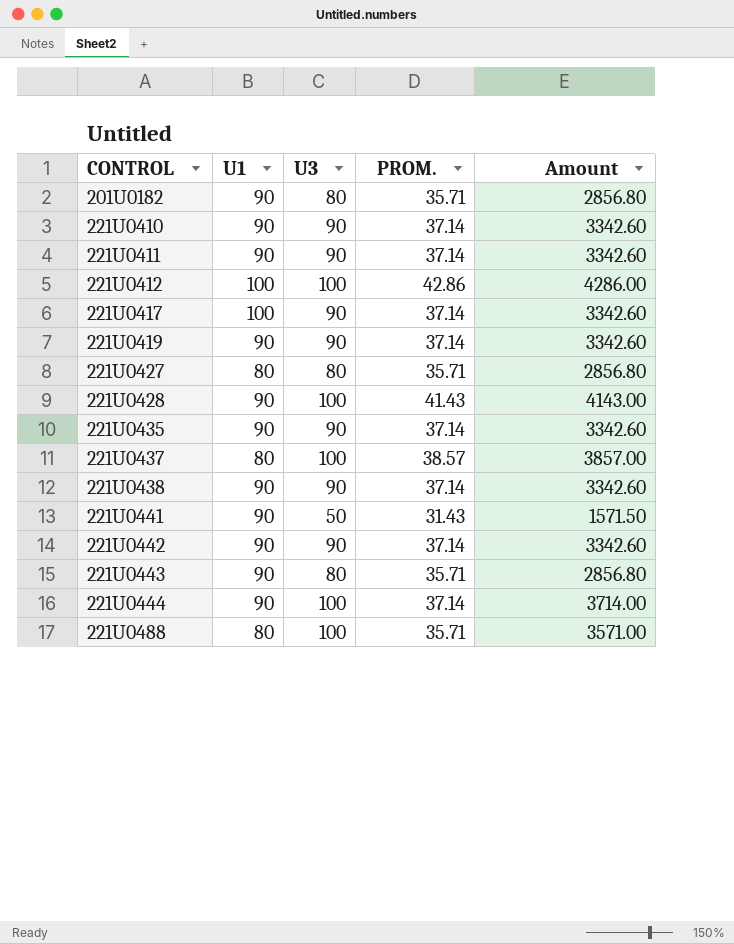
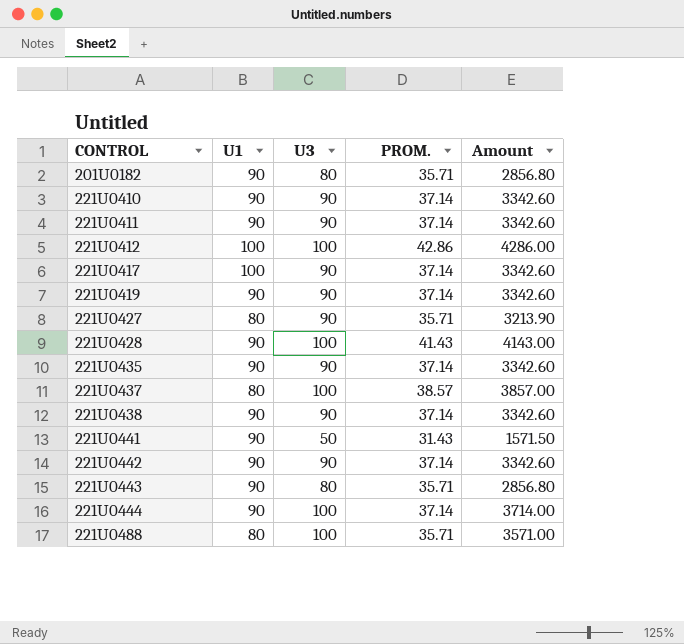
221U0427 | U3: 80 -> 90
221U0427 | Amount: 2856.80 -> 3213.90

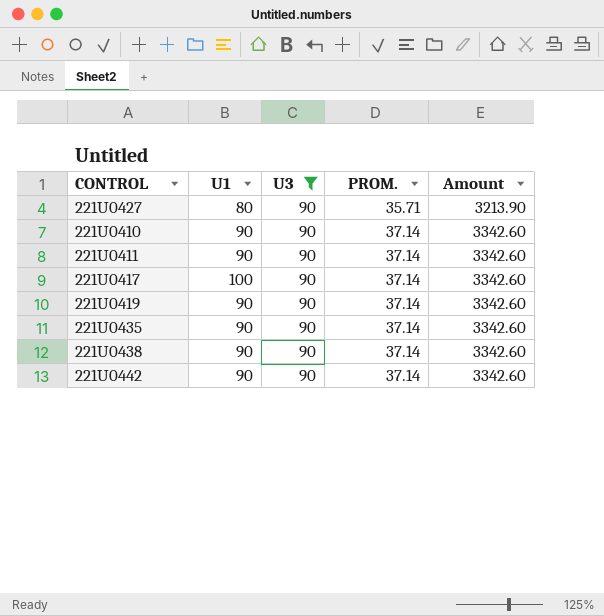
filter: none -> U3 = 90
row order: CONTROL ascending -> PROM. ascending

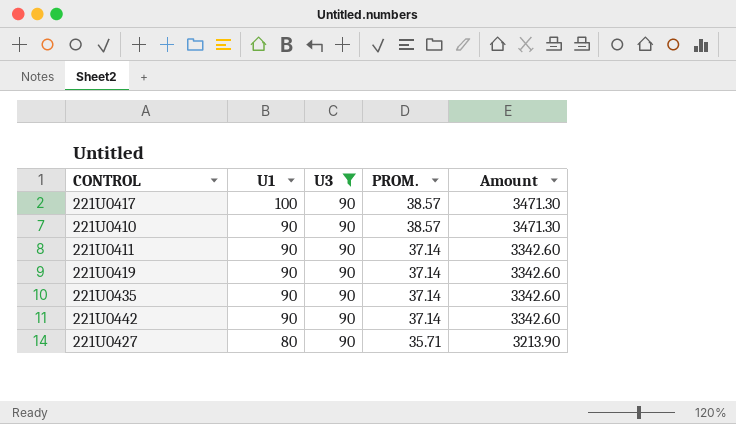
row order: PROM. ascending -> U1 descending
row 221U0438: 90 | 90 | 37.14 | 3342.60 -> none
221U0417 | PROM.: 37.14 -> 38.57
221U0417 | Amount: 3342.60 -> 3471.30
221U0410 | PROM.: 37.14 -> 38.57
221U0410 | Amount: 3342.60 -> 3471.30

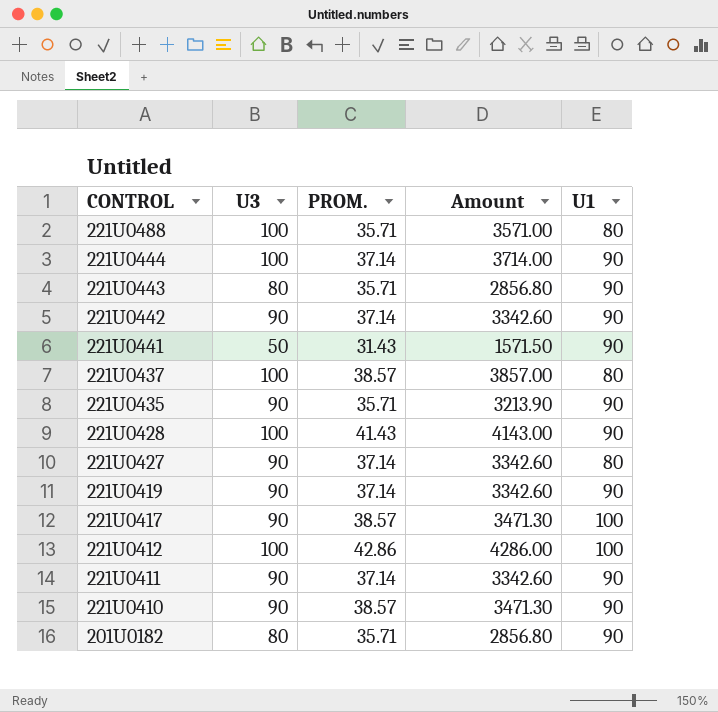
filter: U3 = 90 -> none
row order: U1 descending -> CONTROL descending
column U1 | position: 2 -> 5
221U0435 | PROM.: 37.14 -> 35.71
221U0435 | Amount: 3342.60 -> 3213.90
221U0427 | PROM.: 35.71 -> 37.14
221U0427 | Amount: 3213.90 -> 3342.60

